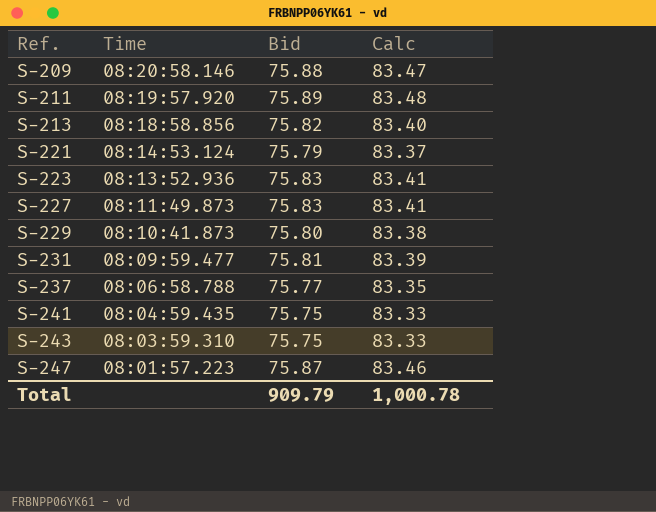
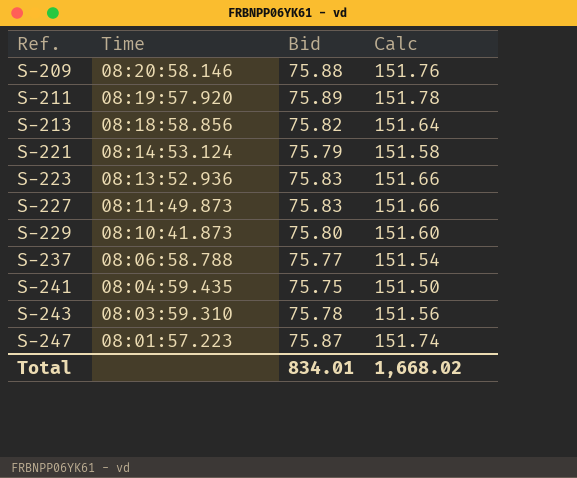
column Calc | formula: [Bid] * 1.1 -> [Bid] * 2
row S-231: 08:09:59.477 | 75.81 | 83.39 -> none
S-243 | Bid: 75.75 -> 75.78
Total | Bid: 909.79 -> 834.01
Total | Calc: 1,000.78 -> 1,668.02

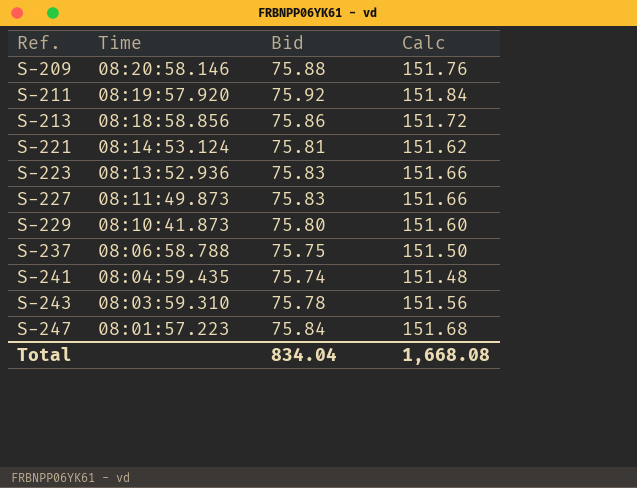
S-211 | Bid: 75.89 -> 75.92
S-211 | Calc: 151.78 -> 151.84
S-213 | Bid: 75.82 -> 75.86
S-213 | Calc: 151.64 -> 151.72
S-221 | Bid: 75.79 -> 75.81
S-221 | Calc: 151.58 -> 151.62
S-237 | Bid: 75.77 -> 75.75
S-237 | Calc: 151.54 -> 151.50
S-241 | Bid: 75.75 -> 75.74
S-241 | Calc: 151.50 -> 151.48
S-247 | Bid: 75.87 -> 75.84
S-247 | Calc: 151.74 -> 151.68
Total | Bid: 834.01 -> 834.04
Total | Calc: 1,668.02 -> 1,668.08

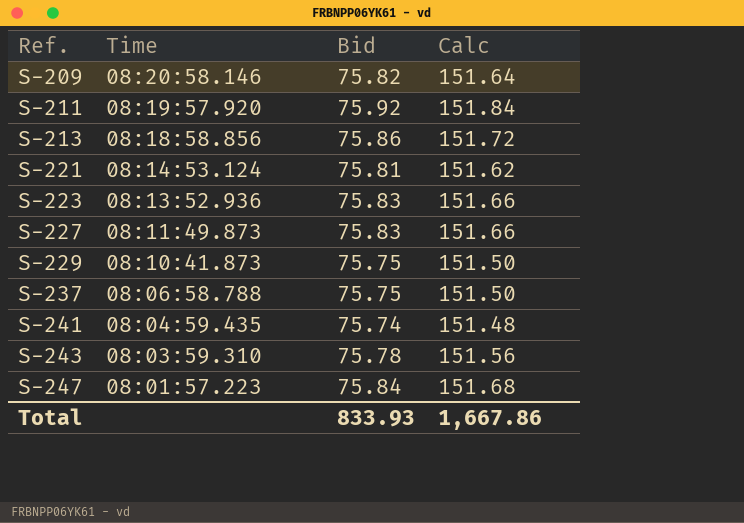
S-209 | Bid: 75.88 -> 75.82
S-209 | Calc: 151.76 -> 151.64
S-229 | Bid: 75.80 -> 75.75
S-229 | Calc: 151.60 -> 151.50
Total | Bid: 834.04 -> 833.93
Total | Calc: 1,668.08 -> 1,667.86

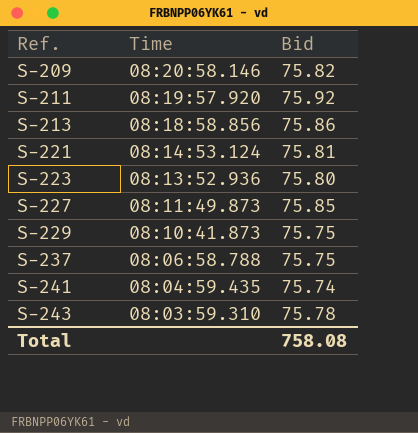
column Calc | formula: [Bid] * 2 -> none
row S-247: 08:01:57.223 | 75.84 | 151.68 -> none
S-223 | Bid: 75.83 -> 75.80
S-227 | Bid: 75.83 -> 75.85
Total | Bid: 833.93 -> 758.08

